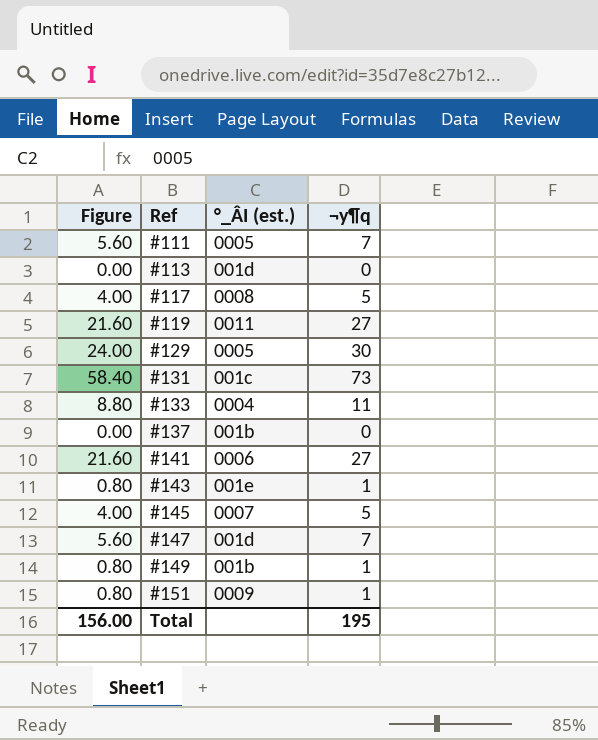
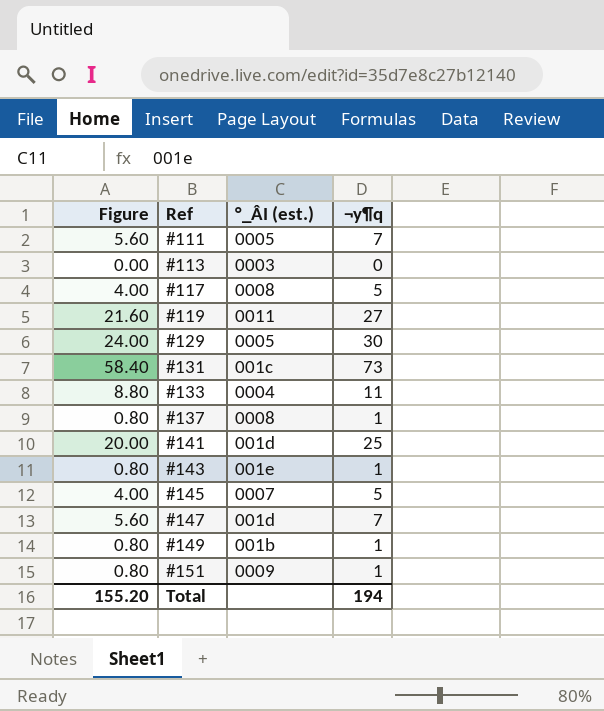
#113 | °_ÂI (est.): 001d -> 0003
#137 | Figure: 0.00 -> 0.80
#137 | °_ÂI (est.): 001b -> 0008
#137 | ¬y¶q: 0 -> 1
#141 | Figure: 21.60 -> 20.00
#141 | °_ÂI (est.): 0006 -> 001d
#141 | ¬y¶q: 27 -> 25
Total | Figure: 156.00 -> 155.20
Total | ¬y¶q: 195 -> 194

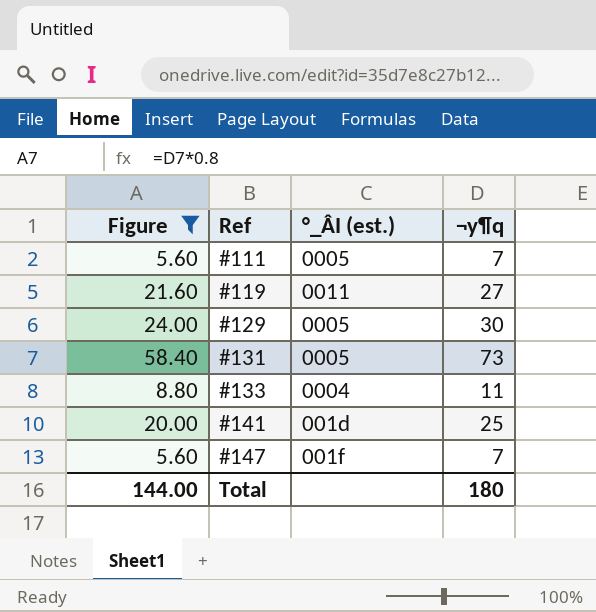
filter: none -> Figure >= 5.60
#131 | °_ÂI (est.): 001c -> 0005
#147 | °_ÂI (est.): 001d -> 001f
Total | Figure: 155.20 -> 144.00
Total | ¬y¶q: 194 -> 180

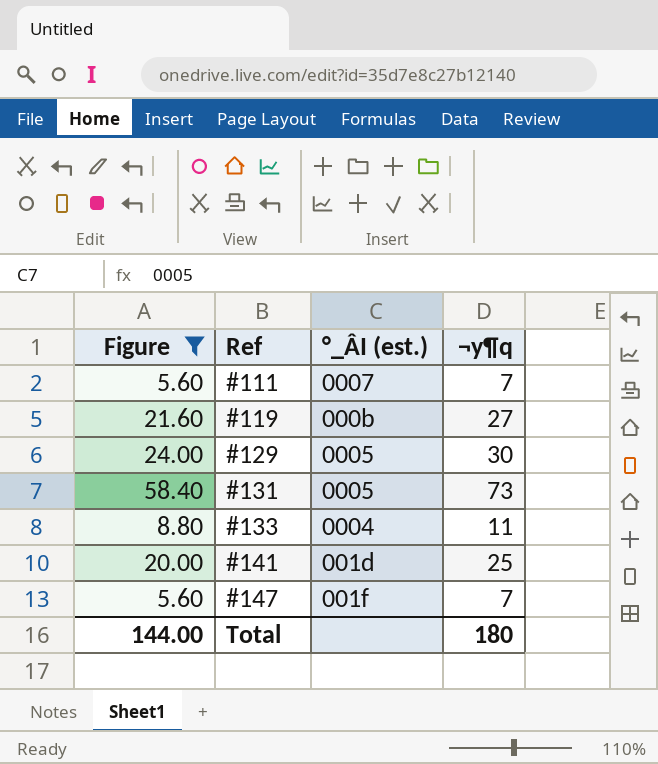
#111 | °_ÂI (est.): 0005 -> 0007
#119 | °_ÂI (est.): 0011 -> 000b

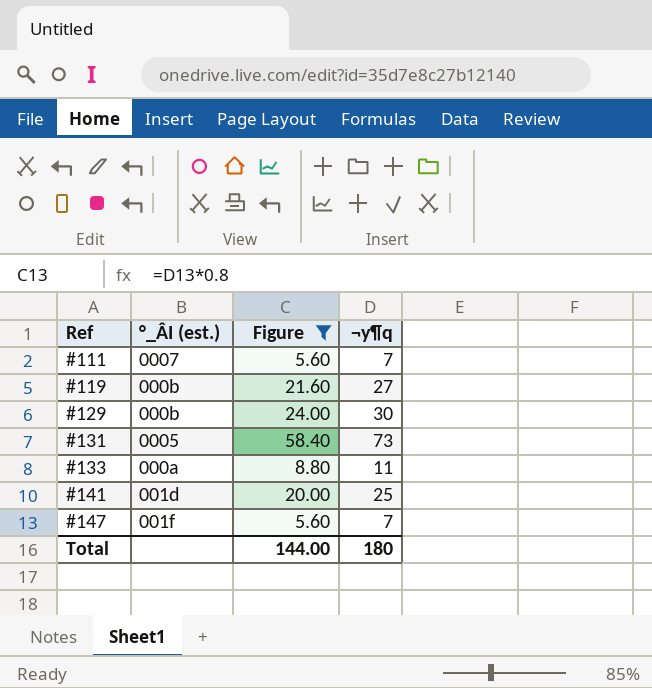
column Figure | position: 1 -> 3
#129 | °_ÂI (est.): 0005 -> 000b
#133 | °_ÂI (est.): 0004 -> 000a

